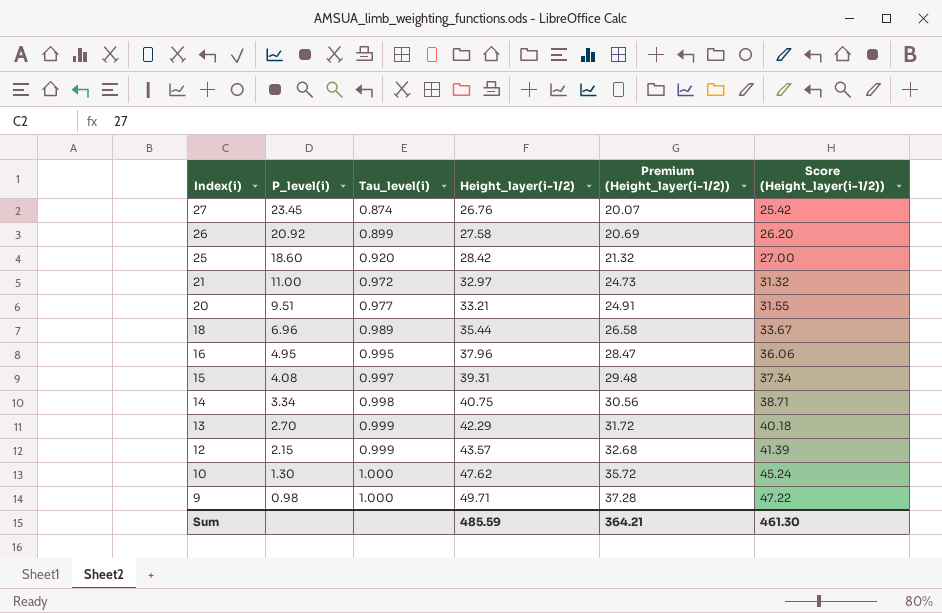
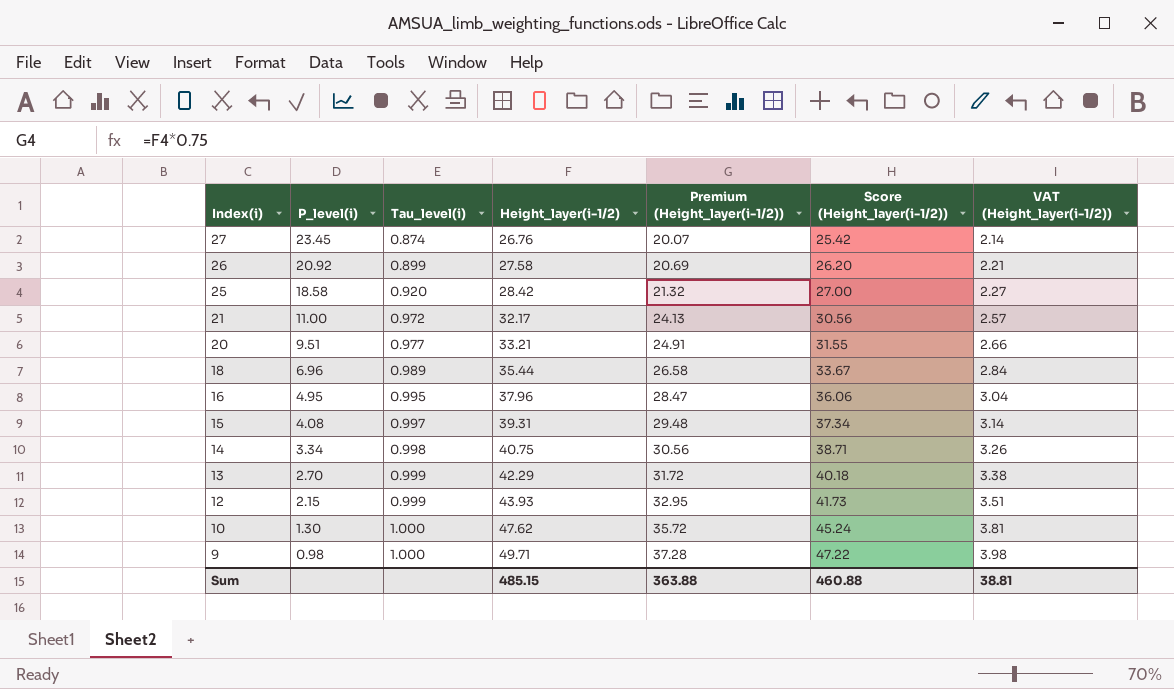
column VAT (Height_layer(i-1/2)) | formula: none -> [Height_layer(i-1/2)] * 0.08
25 | P_level(i): 18.60 -> 18.58
21 | Height_layer(i-1/2): 32.97 -> 32.17
21 | Premium (Height_layer(i-1/2)): 24.73 -> 24.13
21 | Score (Height_layer(i-1/2)): 31.32 -> 30.56
12 | Height_layer(i-1/2): 43.57 -> 43.93
12 | Premium (Height_layer(i-1/2)): 32.68 -> 32.95
12 | Score (Height_layer(i-1/2)): 41.39 -> 41.73
Sum | Height_layer(i-1/2): 485.59 -> 485.15
Sum | Premium (Height_layer(i-1/2)): 364.21 -> 363.88
Sum | Score (Height_layer(i-1/2)): 461.30 -> 460.88

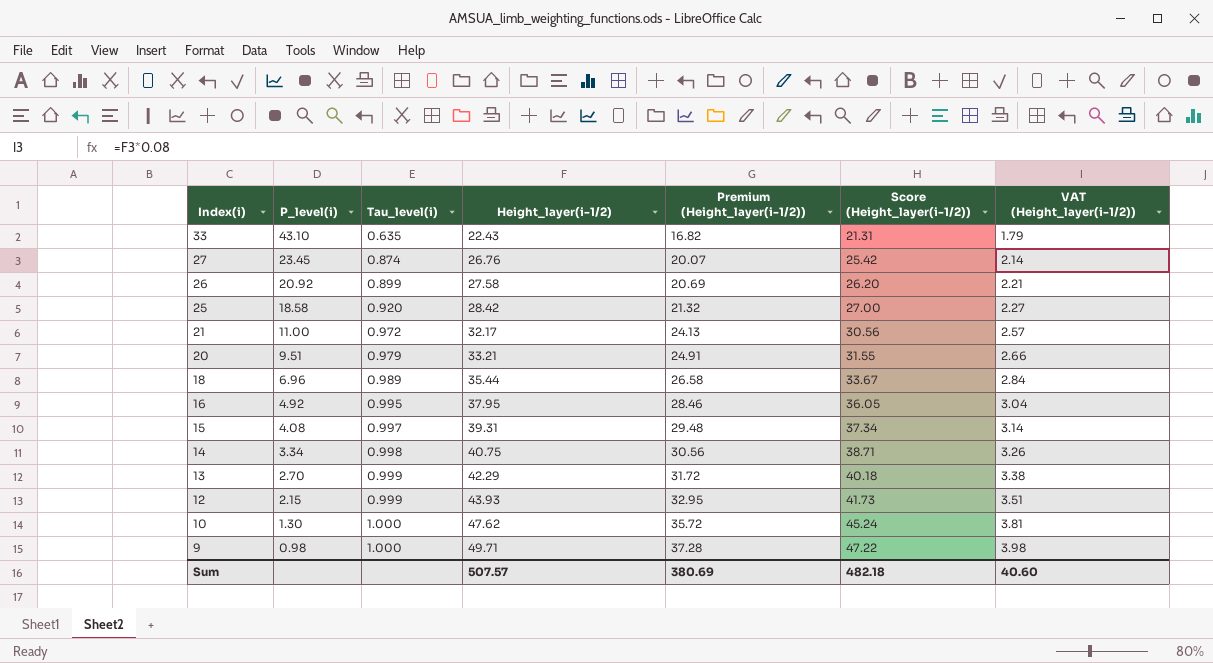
row 33: none -> 43.10 | 0.635 | 22.43 | 16.82 | 21.31 | 1.79
20 | Tau_level(i): 0.977 -> 0.979
16 | P_level(i): 4.95 -> 4.92
16 | Height_layer(i-1/2): 37.96 -> 37.95
16 | Premium (Height_layer(i-1/2)): 28.47 -> 28.46
16 | Score (Height_layer(i-1/2)): 36.06 -> 36.05
Sum | Height_layer(i-1/2): 485.15 -> 507.57
Sum | Premium (Height_layer(i-1/2)): 363.88 -> 380.69
Sum | Score (Height_layer(i-1/2)): 460.88 -> 482.18
Sum | VAT (Height_layer(i-1/2)): 38.81 -> 40.60

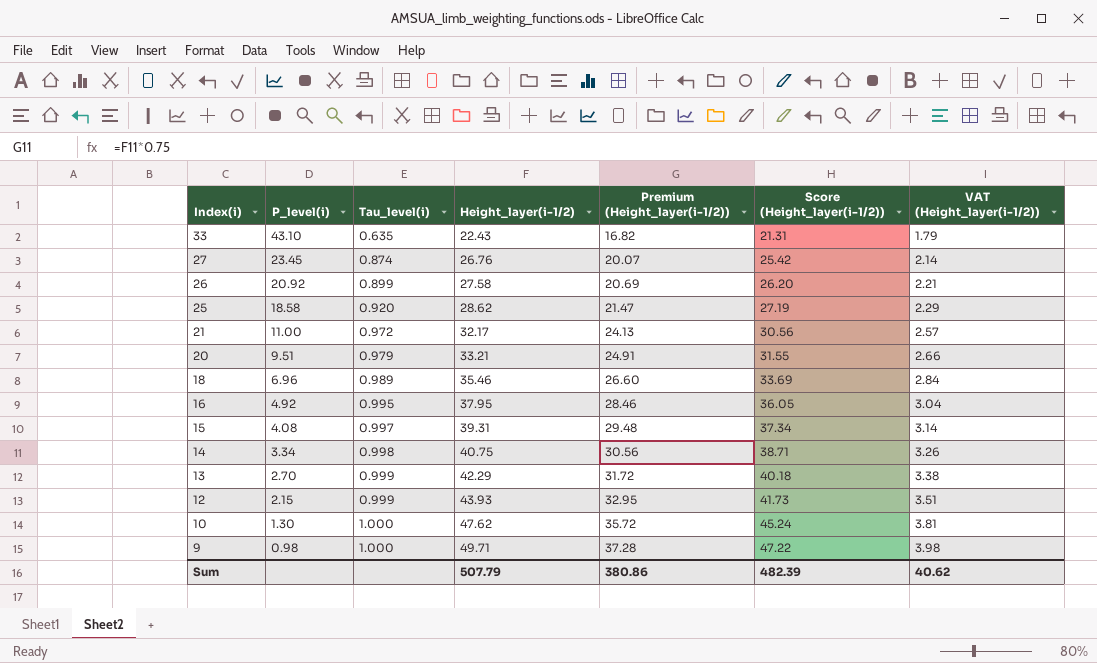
25 | Height_layer(i-1/2): 28.42 -> 28.62
25 | Premium (Height_layer(i-1/2)): 21.32 -> 21.47
25 | Score (Height_layer(i-1/2)): 27.00 -> 27.19
25 | VAT (Height_layer(i-1/2)): 2.27 -> 2.29
18 | Height_layer(i-1/2): 35.44 -> 35.46
18 | Premium (Height_layer(i-1/2)): 26.58 -> 26.60
18 | Score (Height_layer(i-1/2)): 33.67 -> 33.69
Sum | Height_layer(i-1/2): 507.57 -> 507.79
Sum | Premium (Height_layer(i-1/2)): 380.69 -> 380.86
Sum | Score (Height_layer(i-1/2)): 482.18 -> 482.39
Sum | VAT (Height_layer(i-1/2)): 40.60 -> 40.62

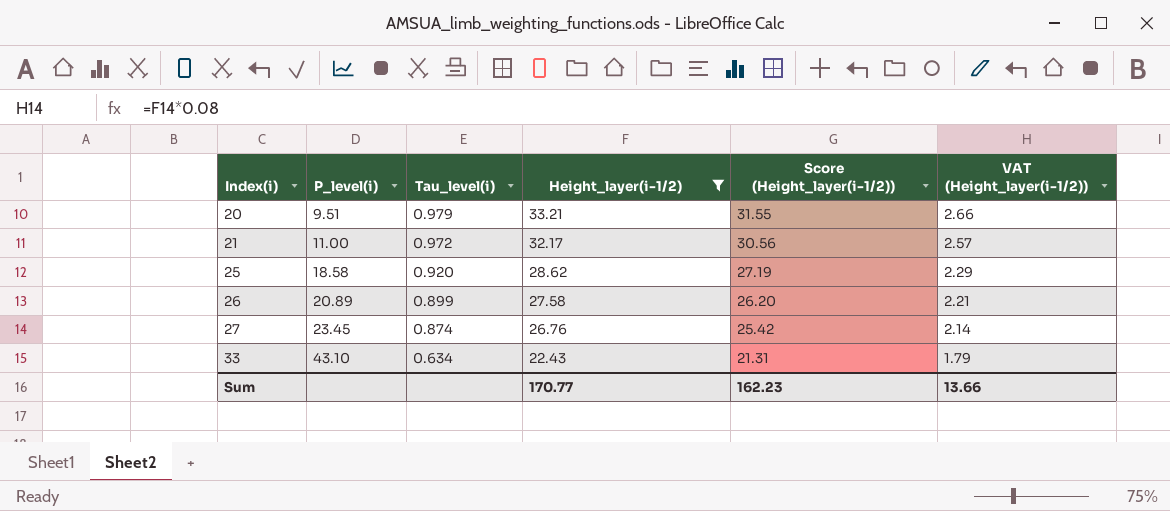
filter: none -> Height_layer(i-1/2) <= 33.21
row order: Index(i) descending -> Index(i) ascending
column Premium (Height_layer(i-1/2)) | formula: [Height_layer(i-1/2)] * 0.75 -> none
26 | P_level(i): 20.92 -> 20.89
33 | Tau_level(i): 0.635 -> 0.634
Sum | Height_layer(i-1/2): 507.79 -> 170.77
Sum | Score (Height_layer(i-1/2)): 482.39 -> 162.23
Sum | VAT (Height_layer(i-1/2)): 40.62 -> 13.66

